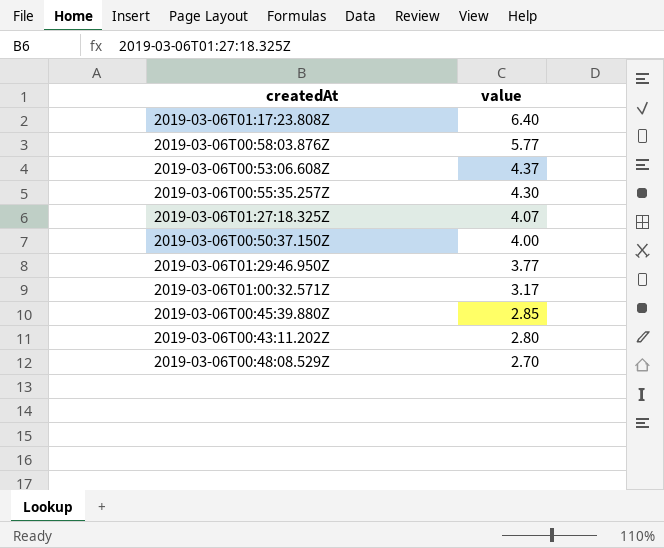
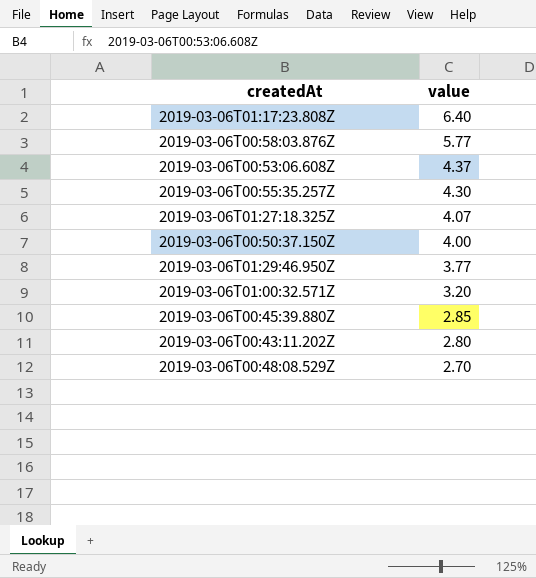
2019-03-06T01:00:32.571Z | value: 3.17 -> 3.20

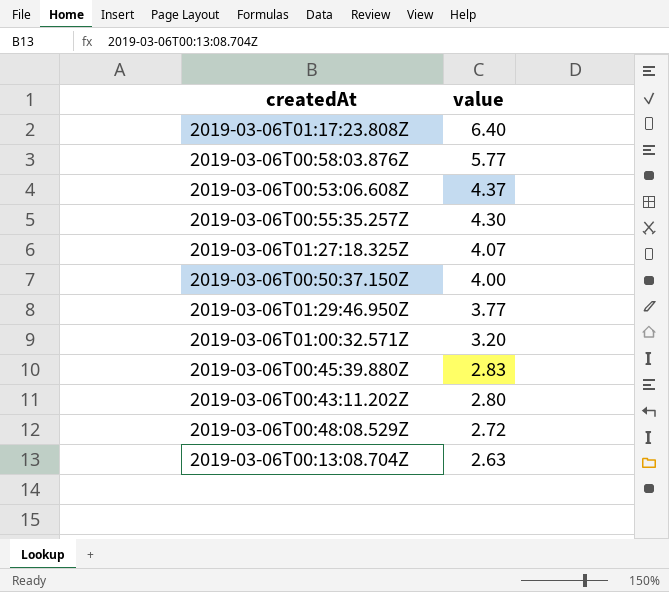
2019-03-06T00:45:39.880Z | value: 2.85 -> 2.83
2019-03-06T00:48:08.529Z | value: 2.70 -> 2.72
row 2019-03-06T00:13:08.704Z: none -> 2.63

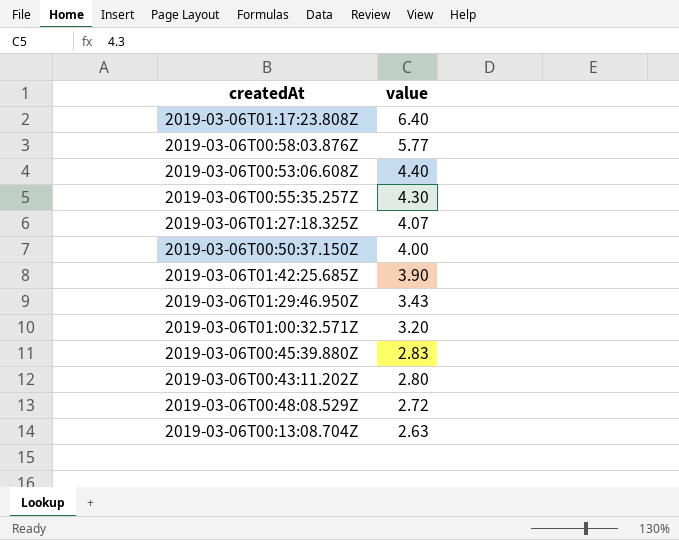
2019-03-06T00:53:06.608Z | value: 4.37 -> 4.40
row 2019-03-06T01:42:25.685Z: none -> 3.90
2019-03-06T01:29:46.950Z | value: 3.77 -> 3.43

